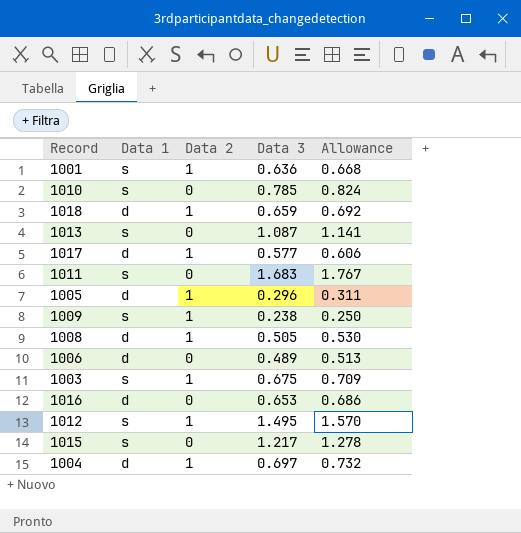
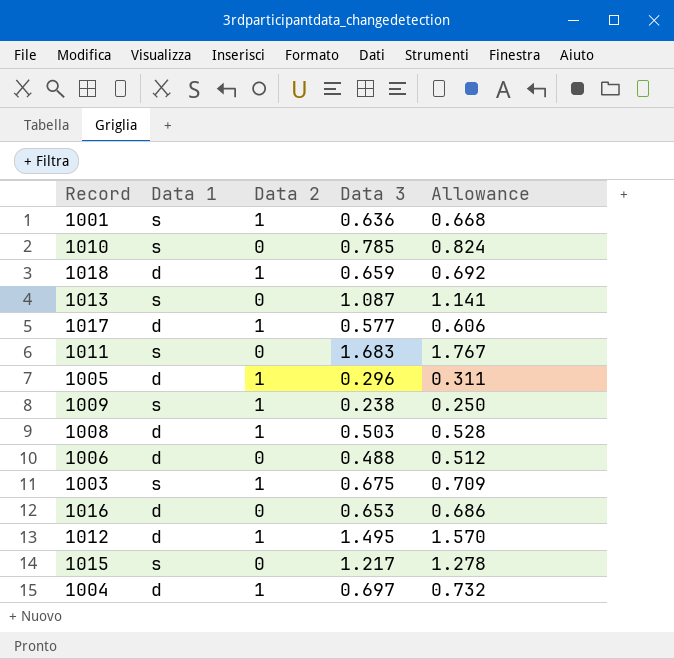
1008 | Data 3: 0.505 -> 0.503
1008 | Allowance: 0.530 -> 0.528
1006 | Data 3: 0.489 -> 0.488
1006 | Allowance: 0.513 -> 0.512
1012 | Data 1: s -> d

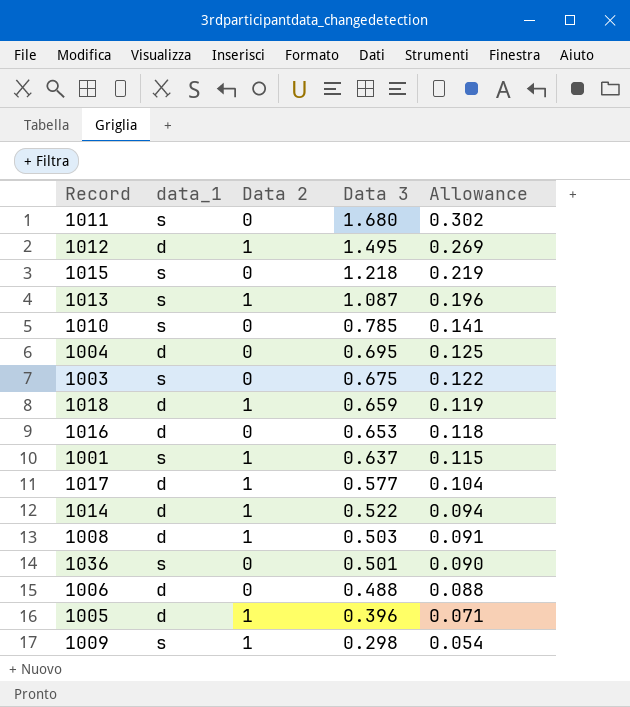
row order: none -> Data 3 descending
column name: Data 1 -> data_1
column Allowance | formula: [Data 3] * 1.05 -> [Data 3] * 0.18
1011 | Data 3: 1.683 -> 1.680
1015 | Data 3: 1.217 -> 1.218
1013 | Data 2: 0 -> 1
1004 | Data 2: 1 -> 0
1004 | Data 3: 0.697 -> 0.695
1003 | Data 2: 1 -> 0
1001 | Data 3: 0.636 -> 0.637
row 1014: none -> d | 1 | 0.522 | 0.094
row 1036: none -> s | 0 | 0.501 | 0.090
1005 | Data 3: 0.296 -> 0.396
1009 | Data 3: 0.238 -> 0.298

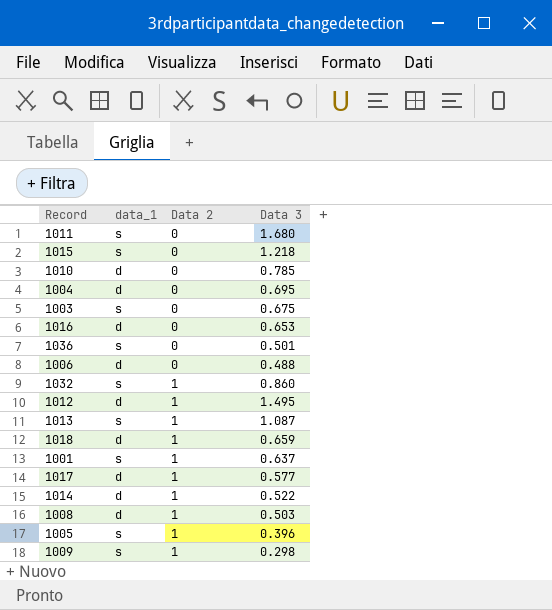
row order: Data 3 descending -> Data 2 ascending
column Allowance | formula: [Data 3] * 0.18 -> none
1010 | data_1: s -> d
row 1032: none -> s | 1 | 0.860
1005 | data_1: d -> s

